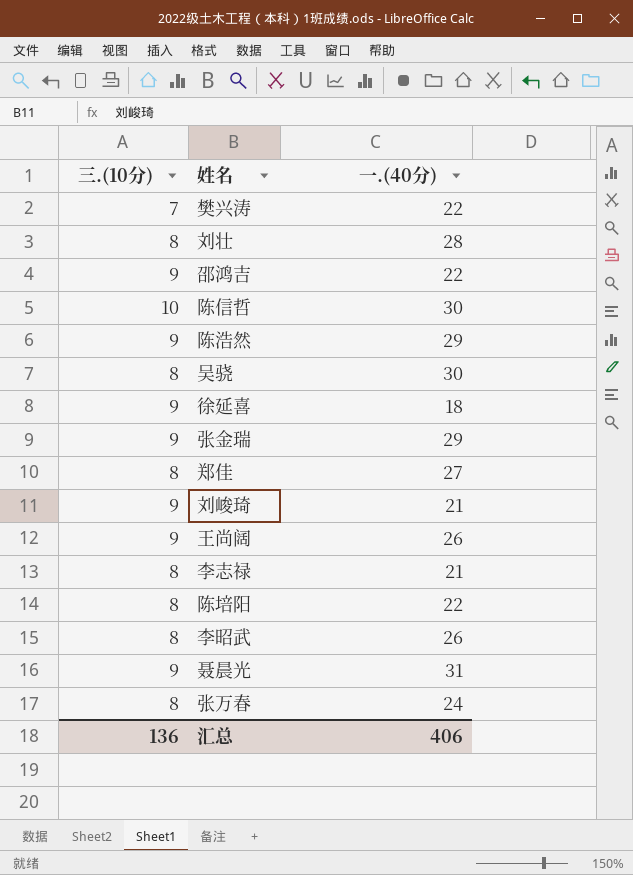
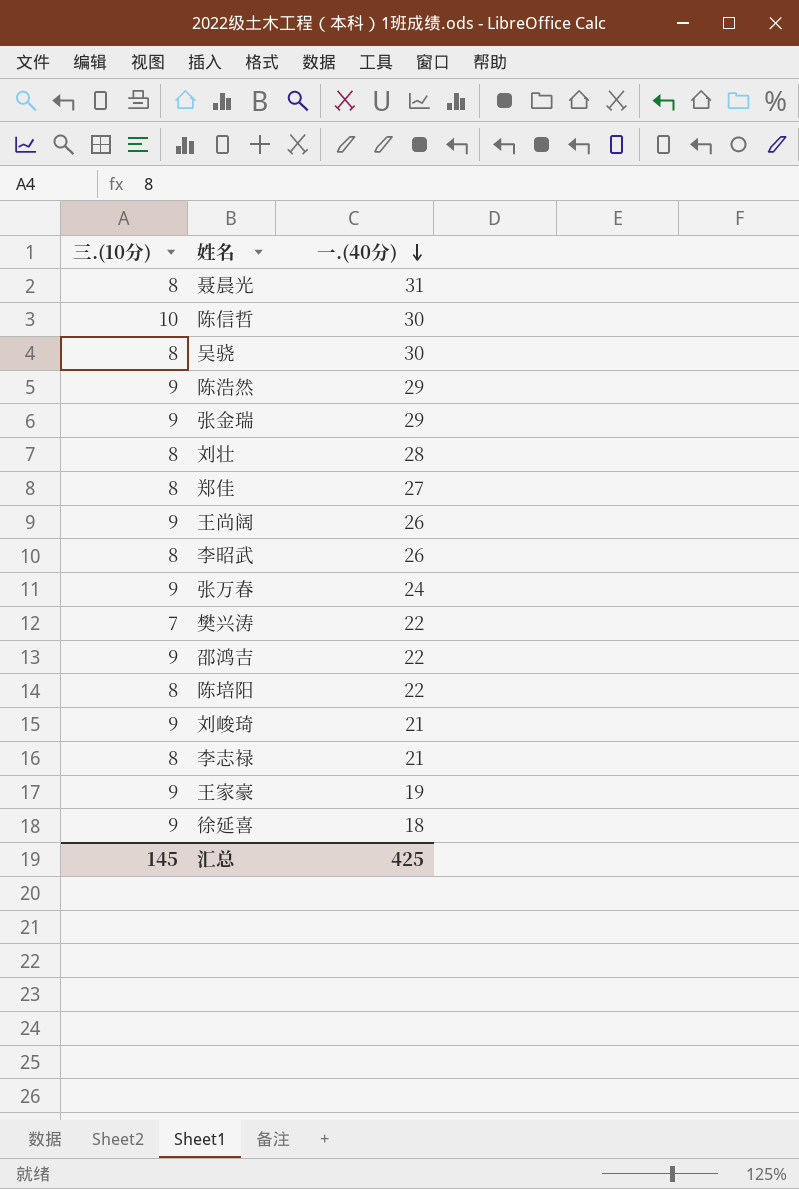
row order: none -> 一.(40分) descending
聂晨光 | 三.(10分): 9 -> 8
张万春 | 三.(10分): 8 -> 9
row 王家豪: none -> 9 | 19
汇总 | 三.(10分): 136 -> 145
汇总 | 一.(40分): 406 -> 425

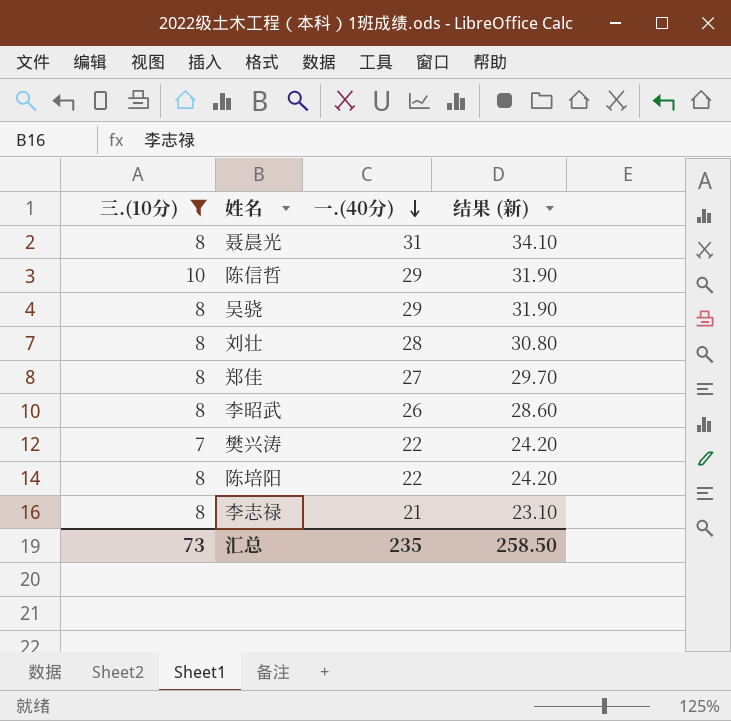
filter: none -> 三.(10分) != 9
column 结果 (新) | formula: none -> [一.(40分)] * 1.1
陈信哲 | 一.(40分): 30 -> 29
吴骁 | 一.(40分): 30 -> 29
汇总 | 三.(10分): 145 -> 73
汇总 | 一.(40分): 425 -> 235

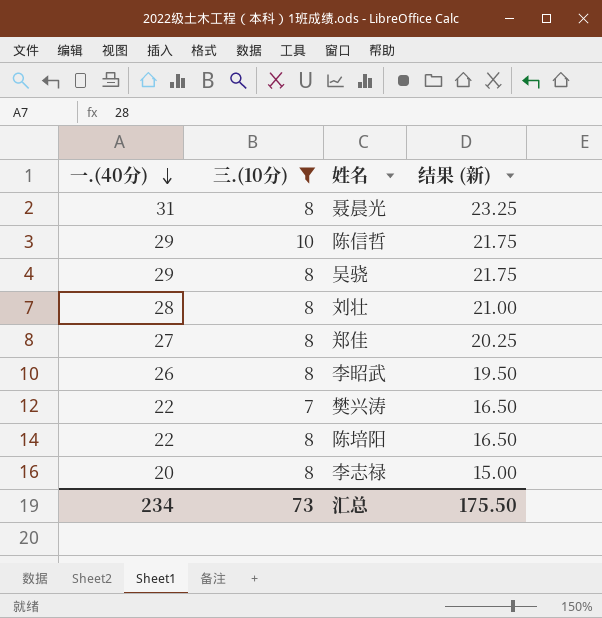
column 一.(40分) | position: 3 -> 1
column 结果 (新) | formula: [一.(40分)] * 1.1 -> [一.(40分)] * 0.75
李志禄 | 一.(40分): 21 -> 20
汇总 | 一.(40分): 235 -> 234
汇总 | 结果 (新): 258.50 -> 175.50

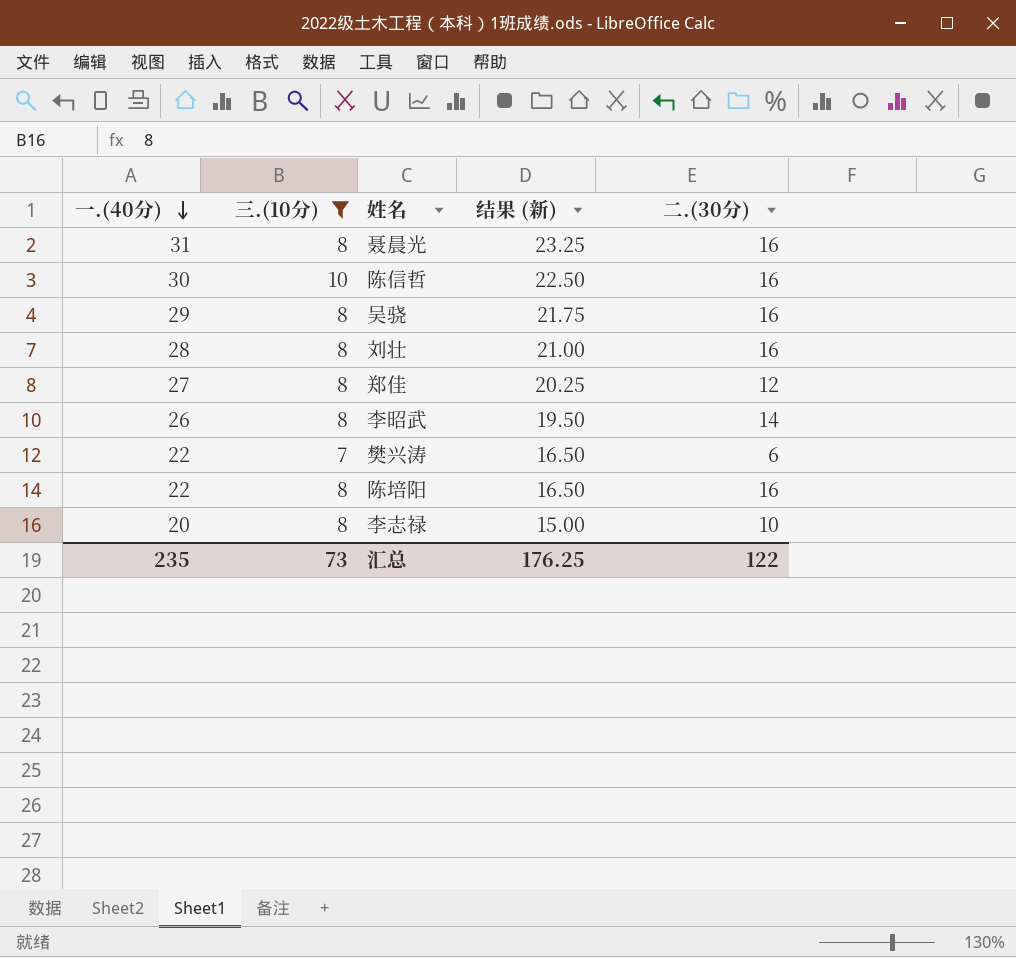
column 二.(30分) | position: none -> 5
陈信哲 | 一.(40分): 29 -> 30
陈信哲 | 结果 (新): 21.75 -> 22.50
汇总 | 一.(40分): 234 -> 235
汇总 | 结果 (新): 175.50 -> 176.25

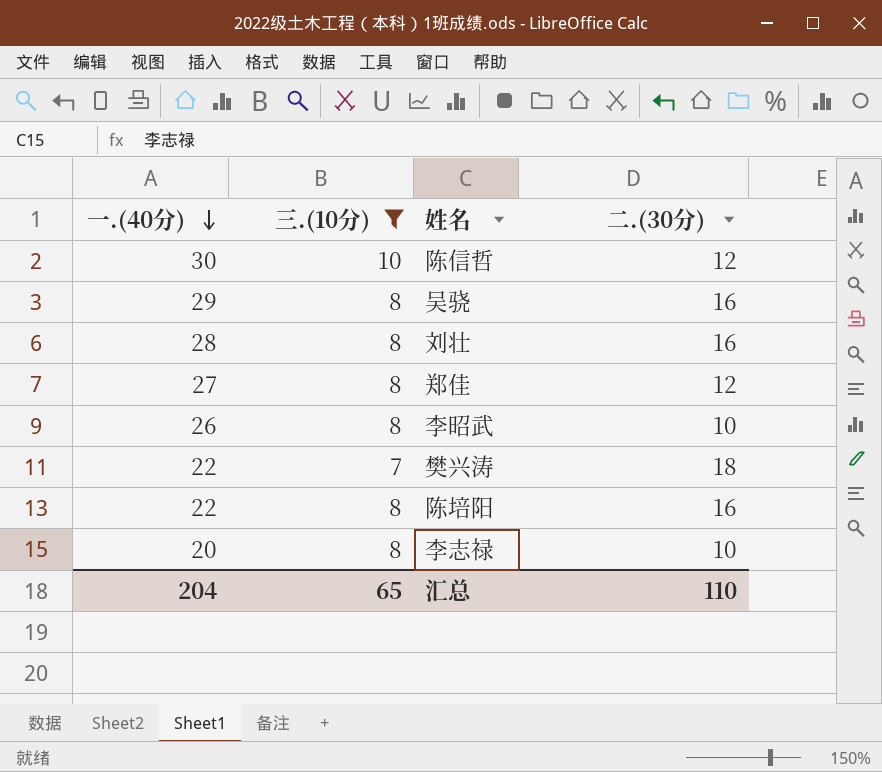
column 结果 (新) | formula: [一.(40分)] * 0.75 -> none
row 聂晨光: 31 | 8 | 23.25 | 16 -> none
陈信哲 | 二.(30分): 16 -> 12
李昭武 | 二.(30分): 14 -> 10
樊兴涛 | 二.(30分): 6 -> 18
汇总 | 一.(40分): 235 -> 204
汇总 | 三.(10分): 73 -> 65
汇总 | 二.(30分): 122 -> 110

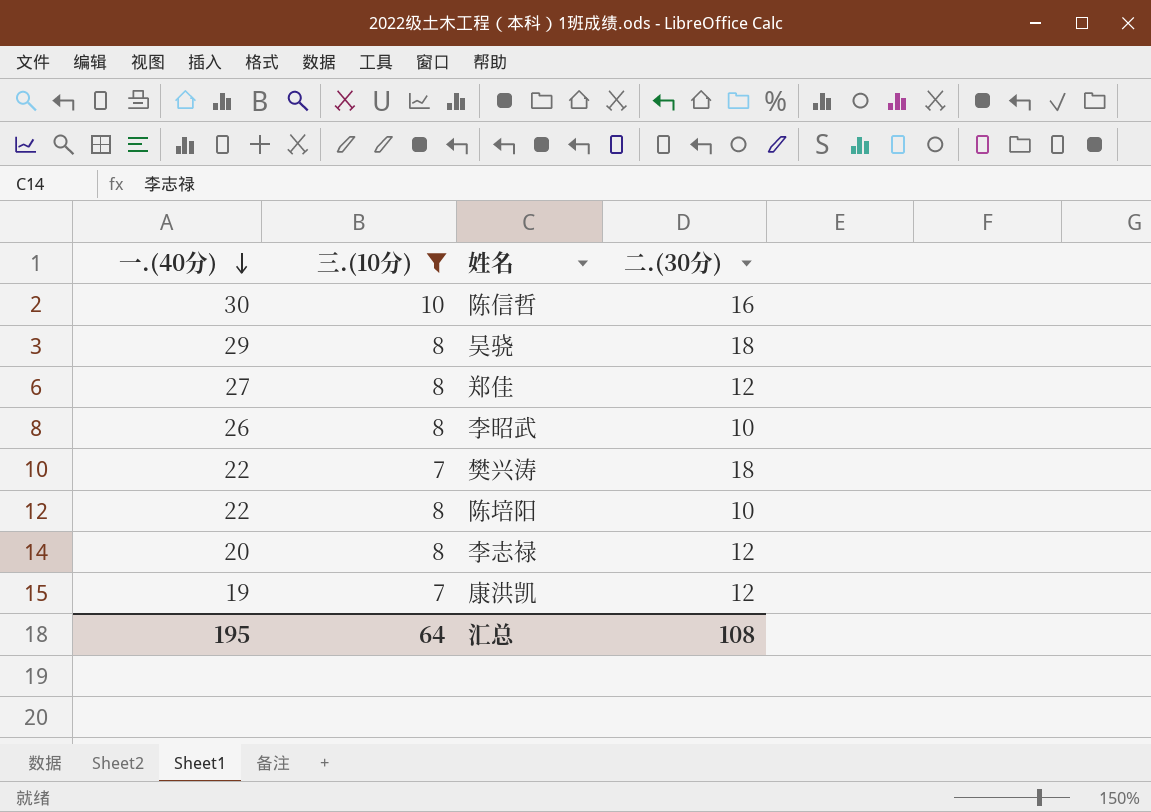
row 刘壮: 28 | 8 | 16 -> none
陈信哲 | 二.(30分): 12 -> 16
吴骁 | 二.(30分): 16 -> 18
陈培阳 | 二.(30分): 16 -> 10
李志禄 | 二.(30分): 10 -> 12
row 康洪凯: none -> 19 | 7 | 12
汇总 | 一.(40分): 204 -> 195
汇总 | 三.(10分): 65 -> 64
汇总 | 二.(30分): 110 -> 108

